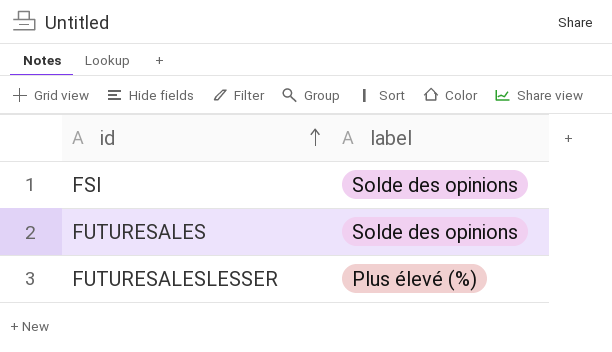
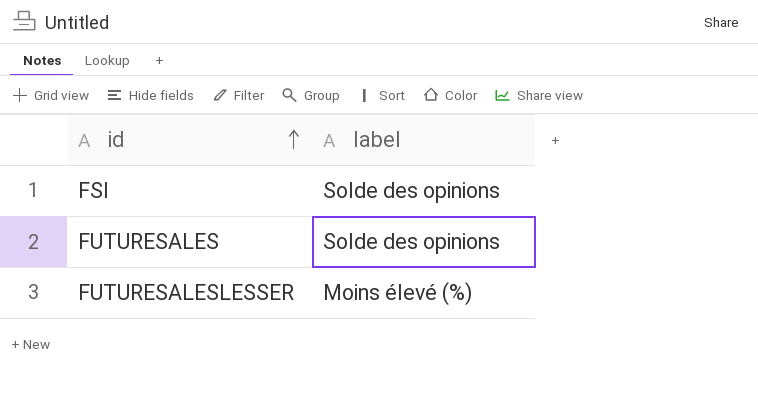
FUTURESALESLESSER | label: Plus élevé (%) -> Moins élevé (%)

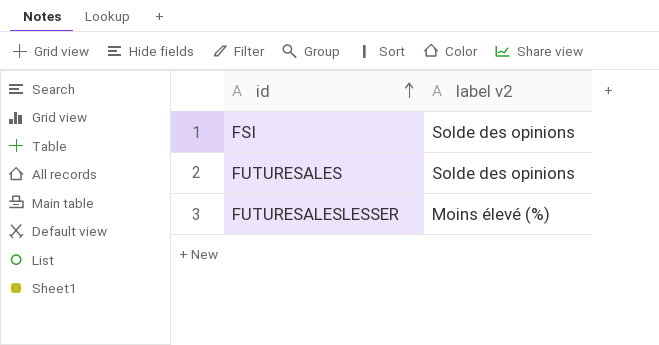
column name: label -> label v2

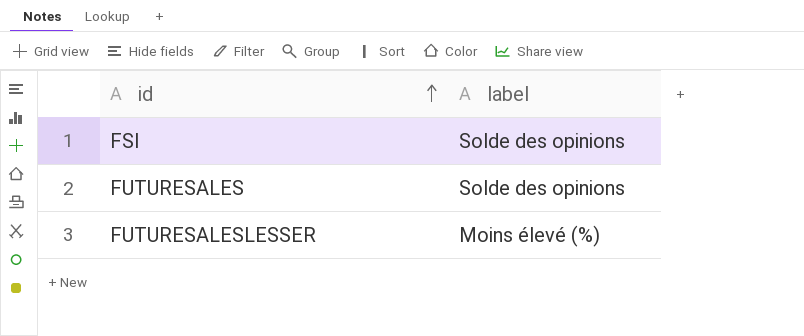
column name: label v2 -> label

